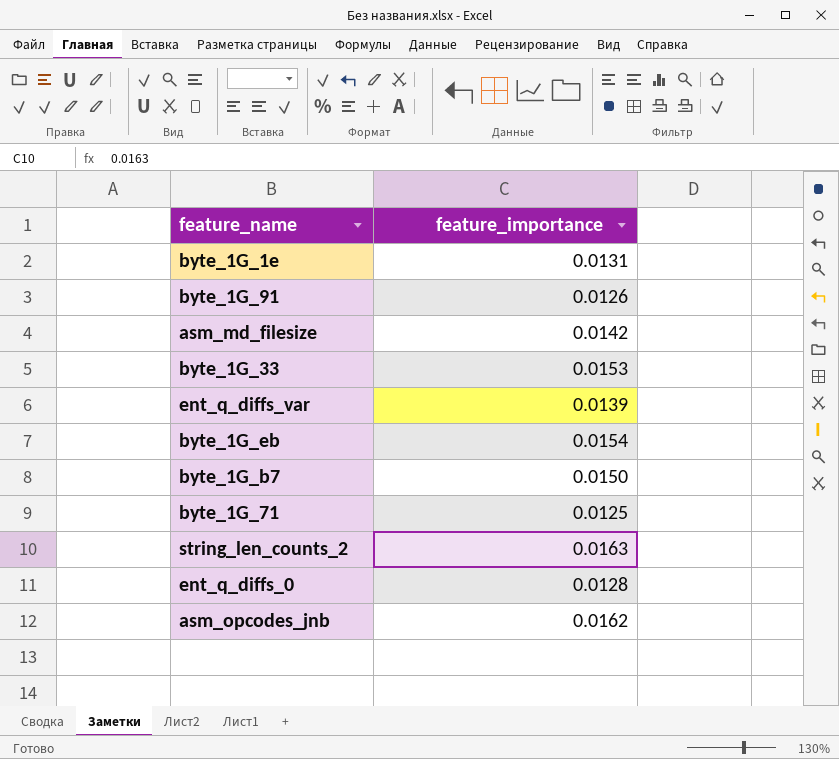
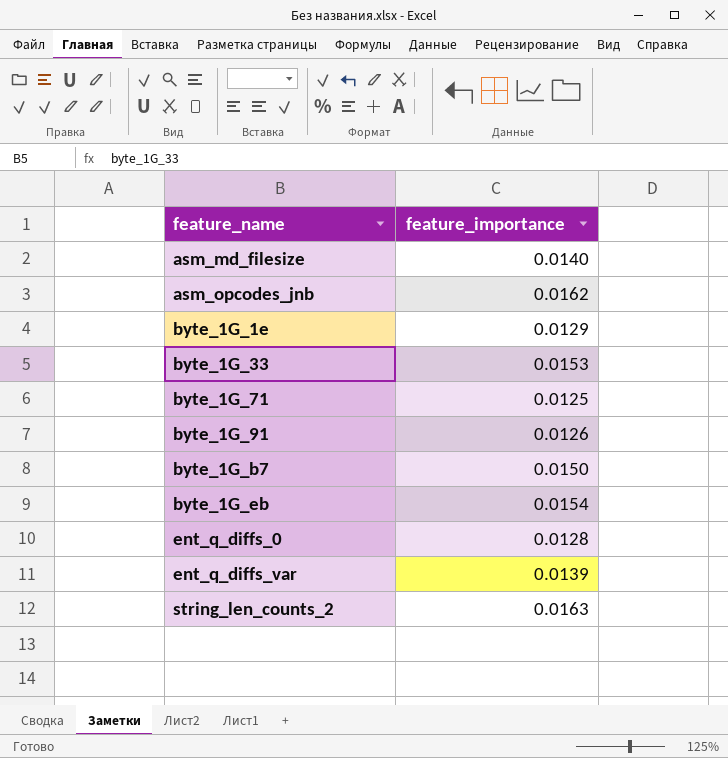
row order: none -> feature_name ascending
asm_md_filesize | feature_importance: 0.0142 -> 0.0140
byte_1G_1e | feature_importance: 0.0131 -> 0.0129

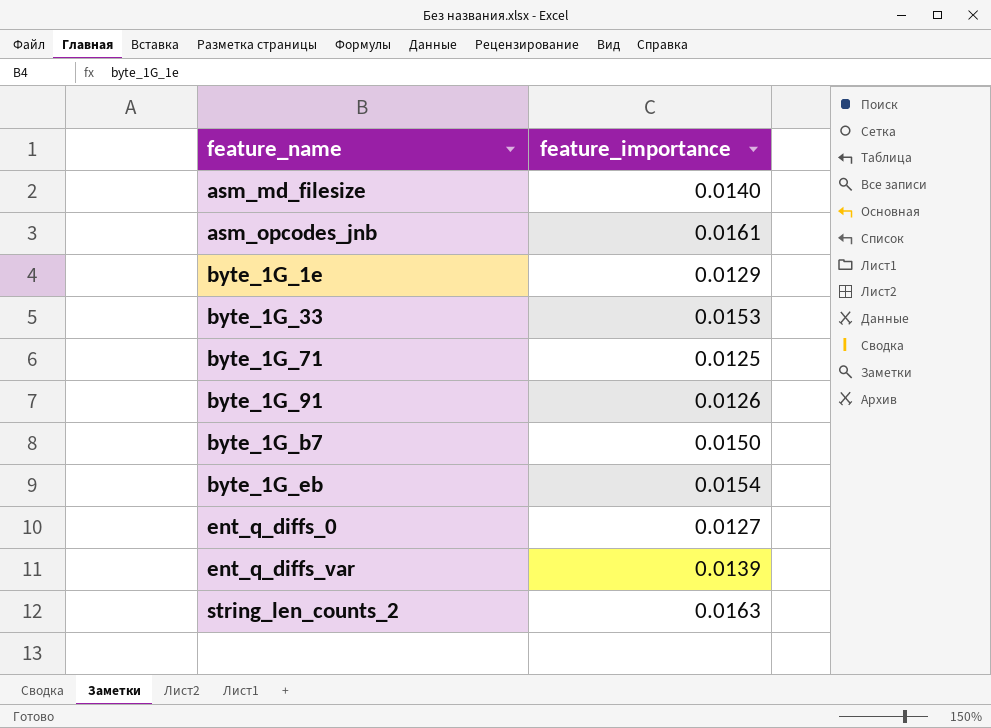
asm_opcodes_jnb | feature_importance: 0.0162 -> 0.0161
ent_q_diffs_0 | feature_importance: 0.0128 -> 0.0127

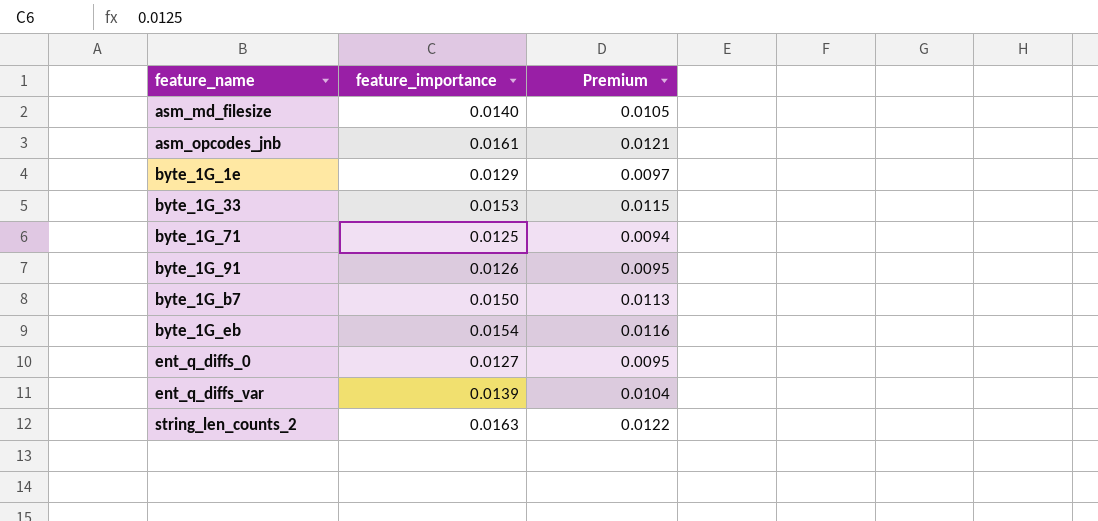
column Premium | formula: none -> [feature_importance] * 0.75

